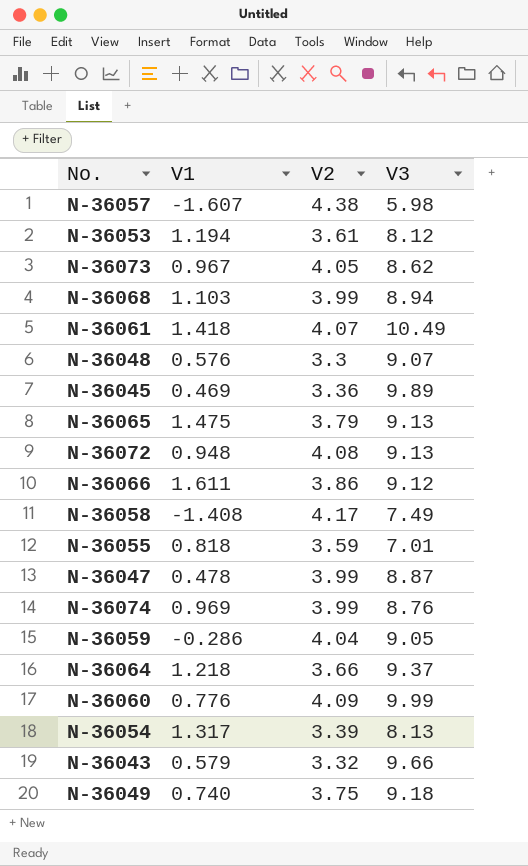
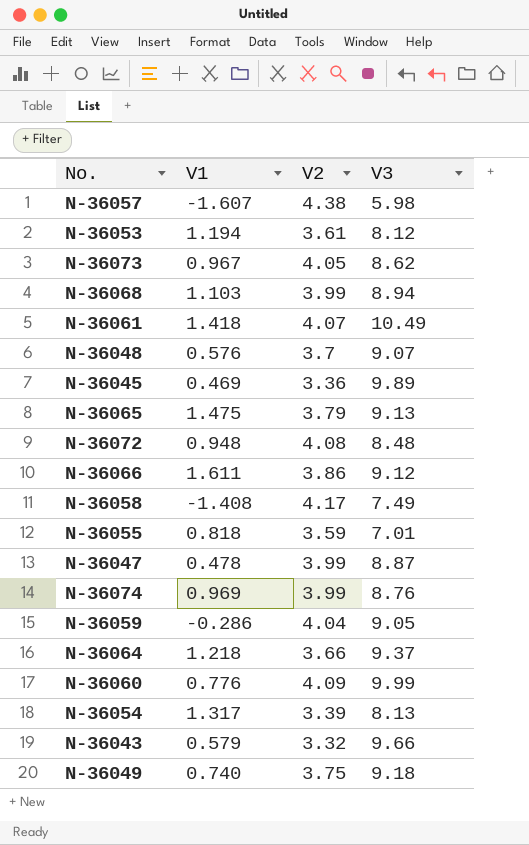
N-36048 | V2: 3.3 -> 3.7
N-36072 | V3: 9.13 -> 8.48

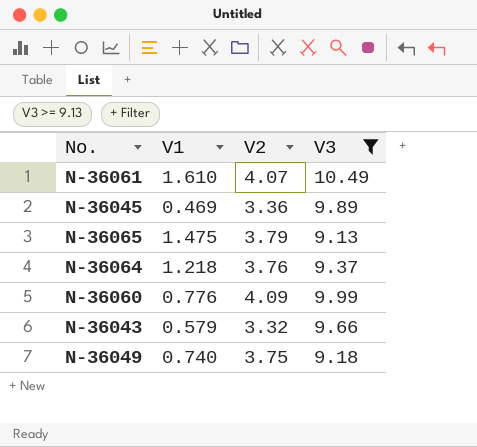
filter: none -> V3 >= 9.13
N-36061 | V1: 1.418 -> 1.610
N-36064 | V2: 3.66 -> 3.76

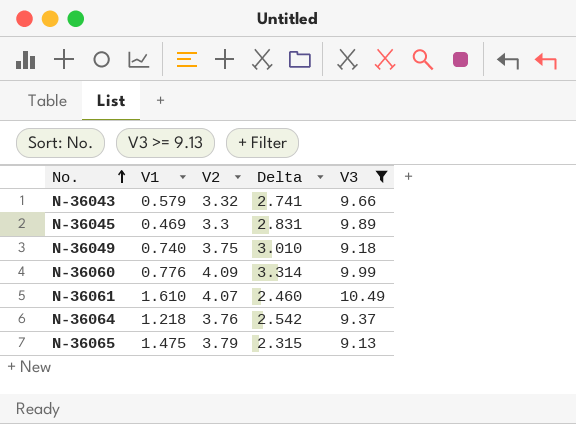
row order: none -> No. ascending
column Delta | formula: none -> [V2] - [V1]
N-36045 | V2: 3.36 -> 3.3

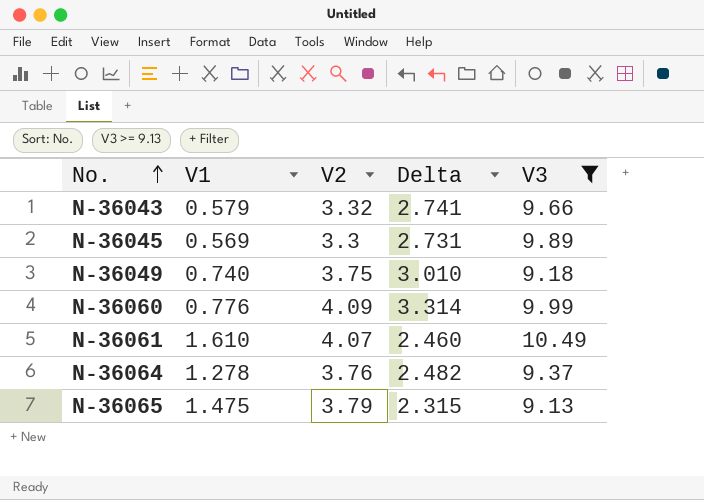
N-36045 | V1: 0.469 -> 0.569
N-36045 | Delta: 2.831 -> 2.731
N-36064 | V1: 1.218 -> 1.278
N-36064 | Delta: 2.542 -> 2.482

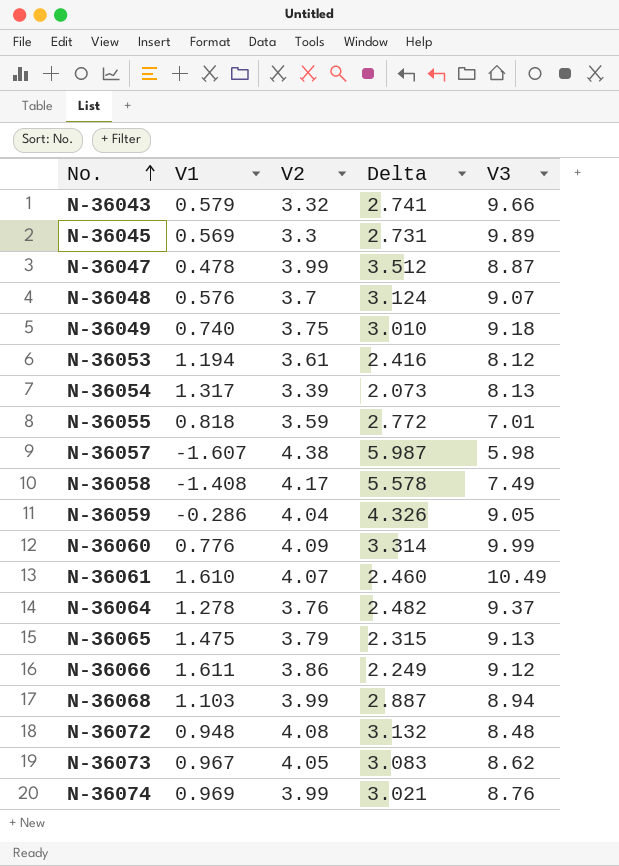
filter: V3 >= 9.13 -> none

